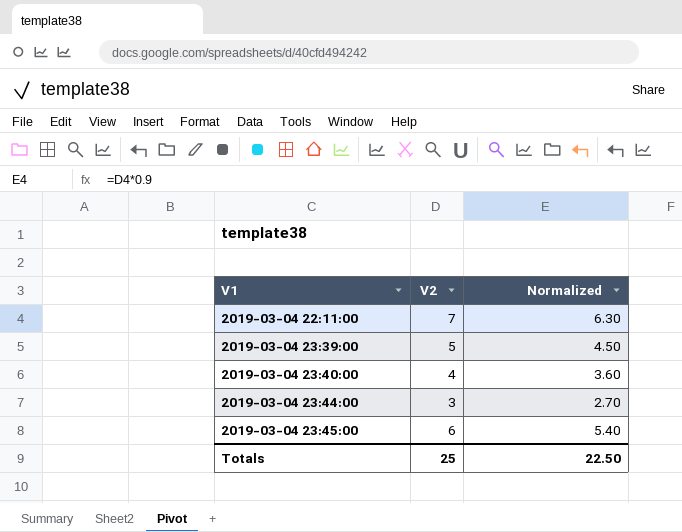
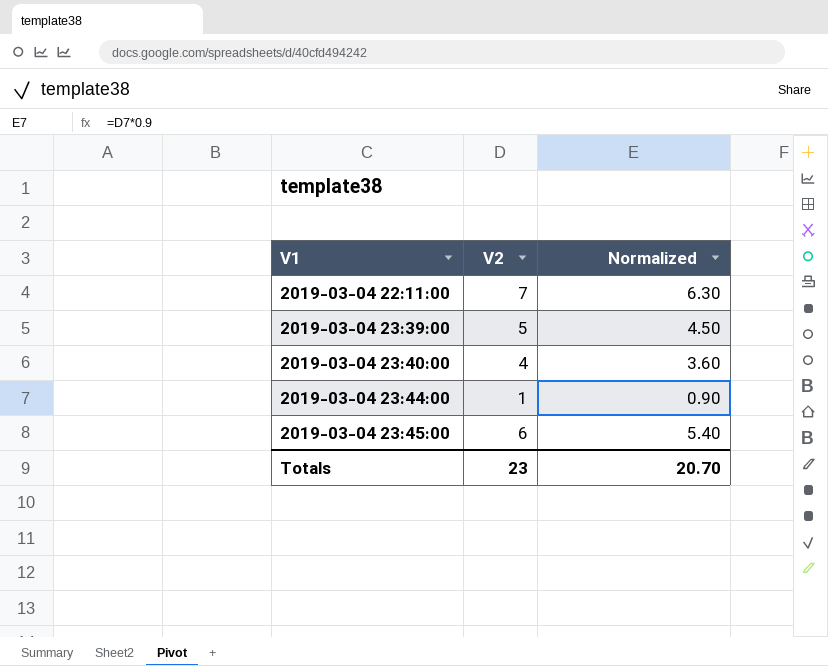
2019-03-04 23:44:00 | V2: 3 -> 1
2019-03-04 23:44:00 | Normalized: 2.70 -> 0.90
Totals | V2: 25 -> 23
Totals | Normalized: 22.50 -> 20.70

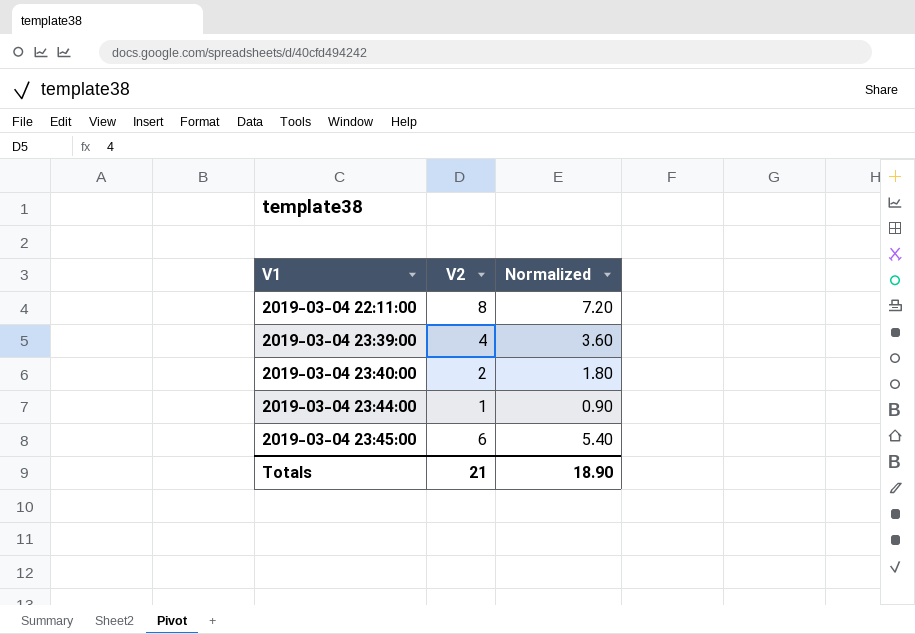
2019-03-04 22:11:00 | V2: 7 -> 8
2019-03-04 22:11:00 | Normalized: 6.30 -> 7.20
2019-03-04 23:39:00 | V2: 5 -> 4
2019-03-04 23:39:00 | Normalized: 4.50 -> 3.60
2019-03-04 23:40:00 | V2: 4 -> 2
2019-03-04 23:40:00 | Normalized: 3.60 -> 1.80
Totals | V2: 23 -> 21
Totals | Normalized: 20.70 -> 18.90

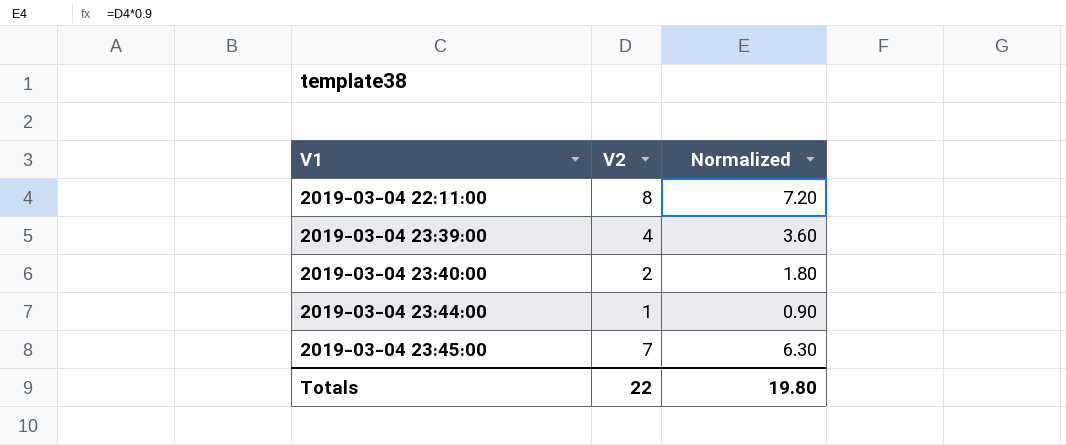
2019-03-04 23:45:00 | V2: 6 -> 7
2019-03-04 23:45:00 | Normalized: 5.40 -> 6.30
Totals | V2: 21 -> 22
Totals | Normalized: 18.90 -> 19.80

